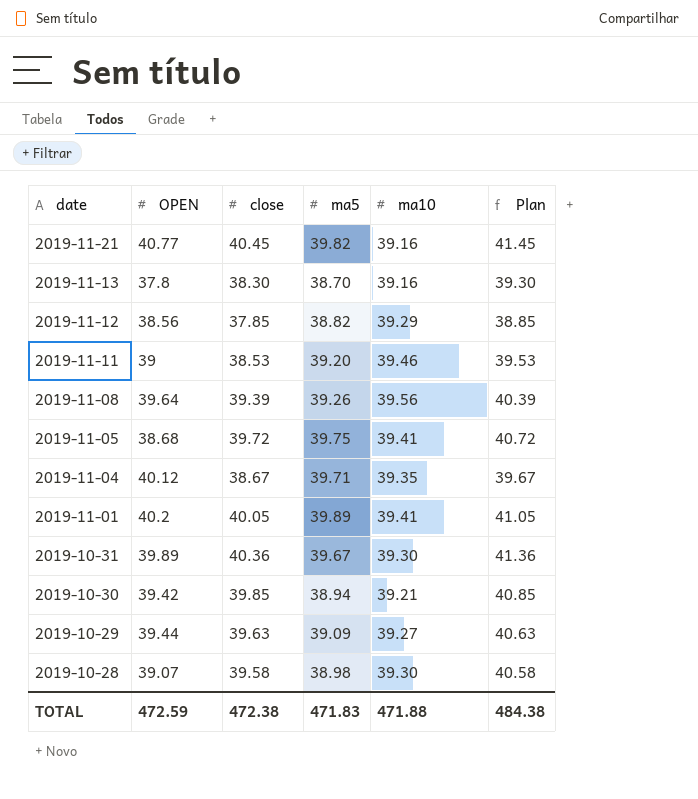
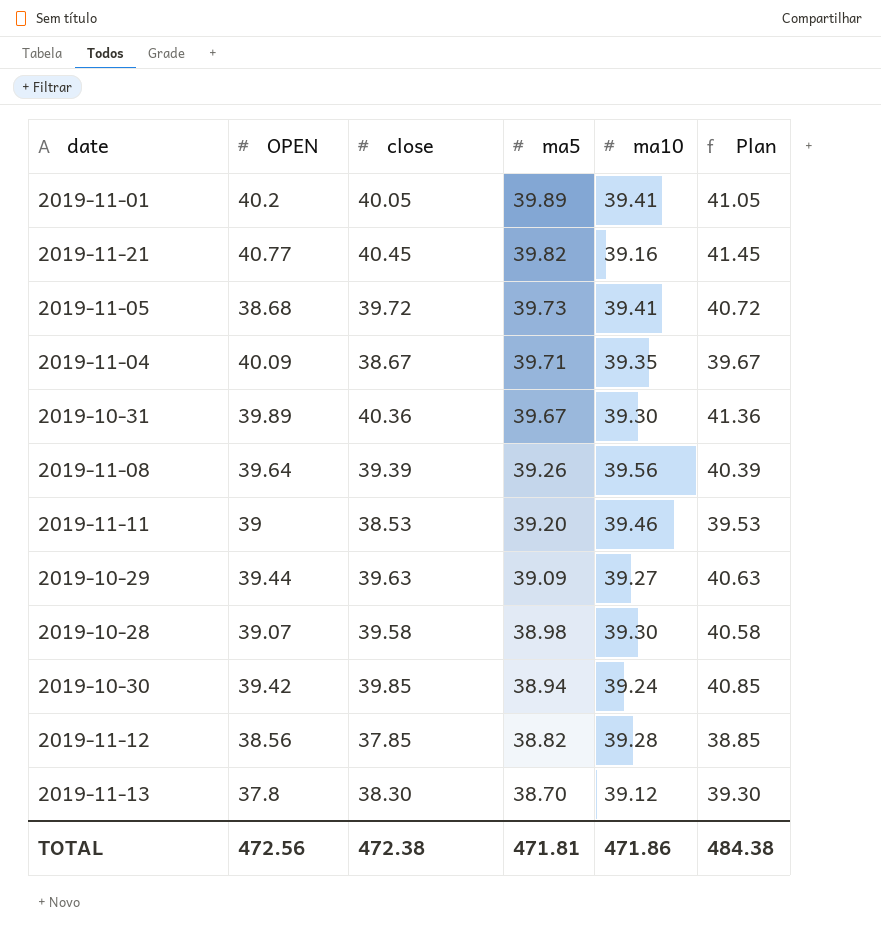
row order: date descending -> ma5 descending
2019-11-05 | ma5: 39.75 -> 39.73
2019-11-04 | OPEN: 40.12 -> 40.09
2019-10-30 | ma10: 39.21 -> 39.24
2019-11-12 | ma10: 39.29 -> 39.28
2019-11-13 | ma10: 39.16 -> 39.12
TOTAL | OPEN: 472.59 -> 472.56
TOTAL | ma5: 471.83 -> 471.81
TOTAL | ma10: 471.88 -> 471.86

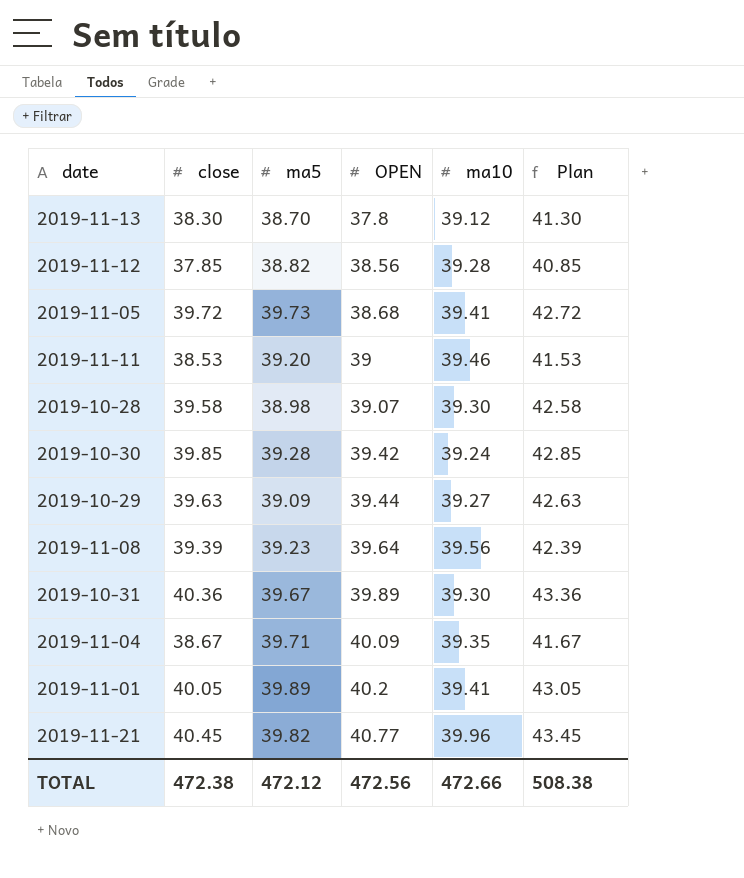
row order: ma5 descending -> OPEN ascending
column OPEN | position: 2 -> 4
column Plan | formula: [close] + 1 -> [close] + 3
2019-10-30 | ma5: 38.94 -> 39.28
2019-11-08 | ma5: 39.26 -> 39.23
2019-11-21 | ma10: 39.16 -> 39.96
TOTAL | ma5: 471.81 -> 472.12
TOTAL | ma10: 471.86 -> 472.66
TOTAL | Plan: 484.38 -> 508.38

